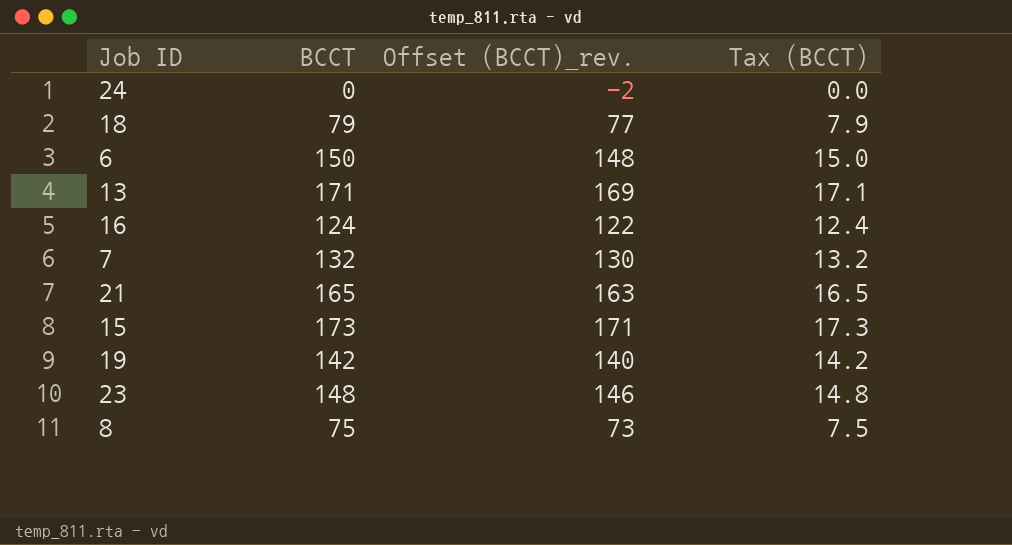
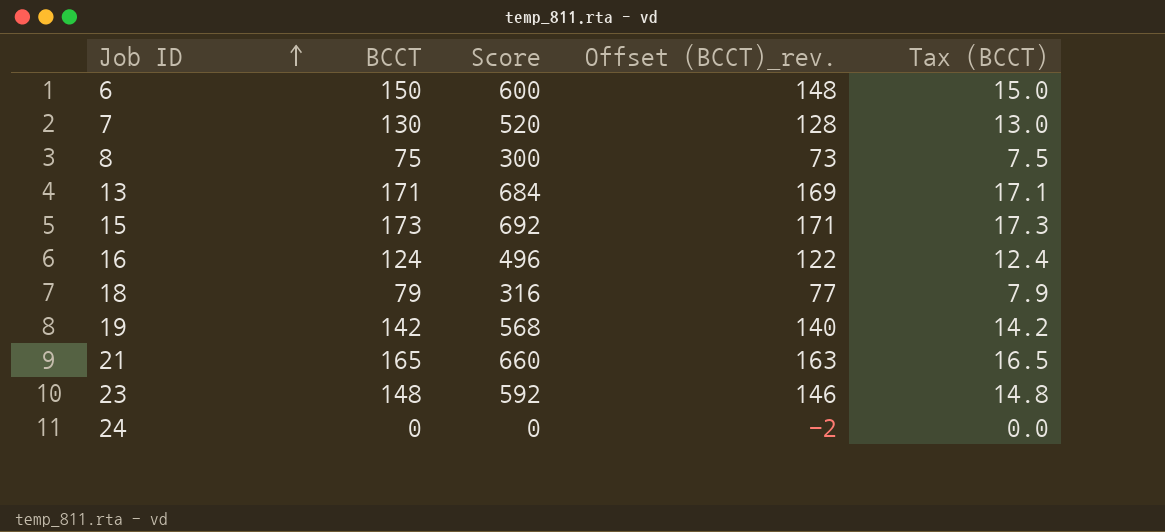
row order: none -> Job ID ascending
column Score | formula: none -> [BCCT] * 4
7 | BCCT: 132 -> 130
7 | Offset (BCCT)_rev.: 130 -> 128
7 | Tax (BCCT): 13.2 -> 13.0

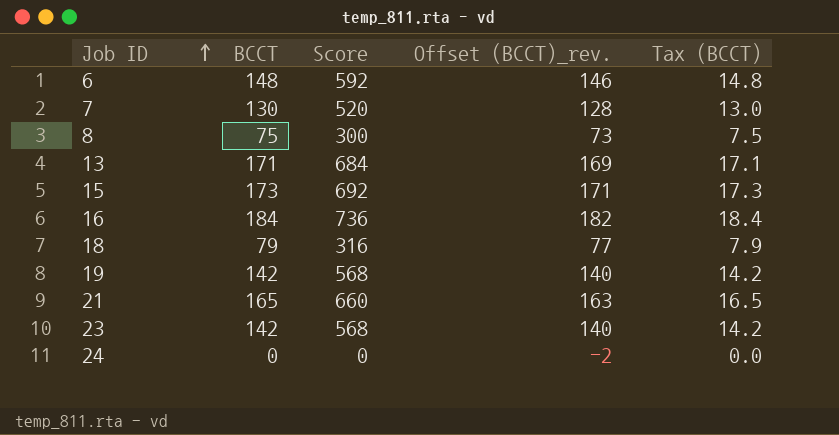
6 | BCCT: 150 -> 148
6 | Score: 600 -> 592
6 | Offset (BCCT)_rev.: 148 -> 146
6 | Tax (BCCT): 15.0 -> 14.8
16 | BCCT: 124 -> 184
16 | Score: 496 -> 736
16 | Offset (BCCT)_rev.: 122 -> 182
16 | Tax (BCCT): 12.4 -> 18.4
23 | BCCT: 148 -> 142
23 | Score: 592 -> 568
23 | Offset (BCCT)_rev.: 146 -> 140
23 | Tax (BCCT): 14.8 -> 14.2

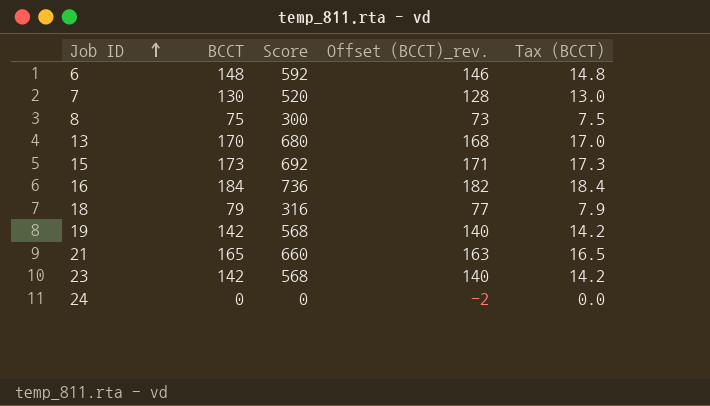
13 | BCCT: 171 -> 170
13 | Score: 684 -> 680
13 | Offset (BCCT)_rev.: 169 -> 168
13 | Tax (BCCT): 17.1 -> 17.0

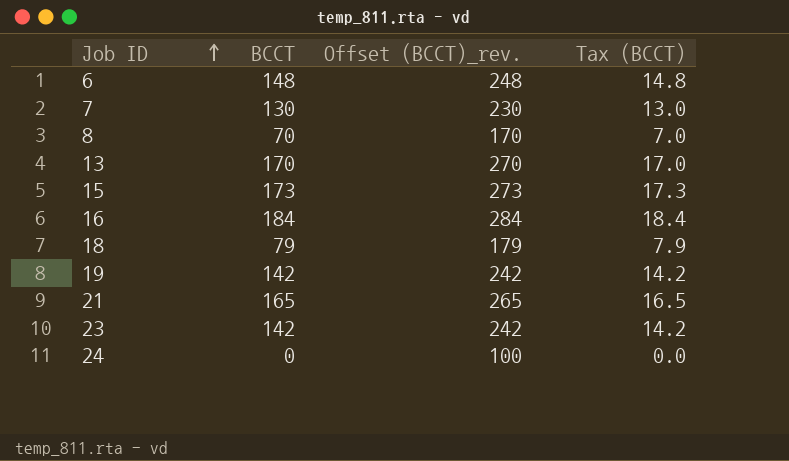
column Score | formula: [BCCT] * 4 -> none
column Offset (BCCT)_rev. | formula: [BCCT] - 2 -> [BCCT] + 100
8 | BCCT: 75 -> 70
8 | Tax (BCCT): 7.5 -> 7.0

